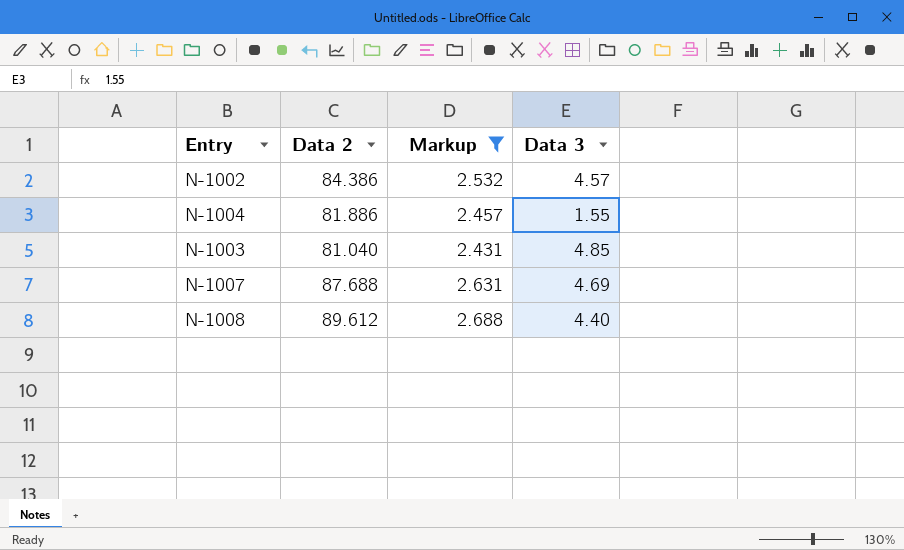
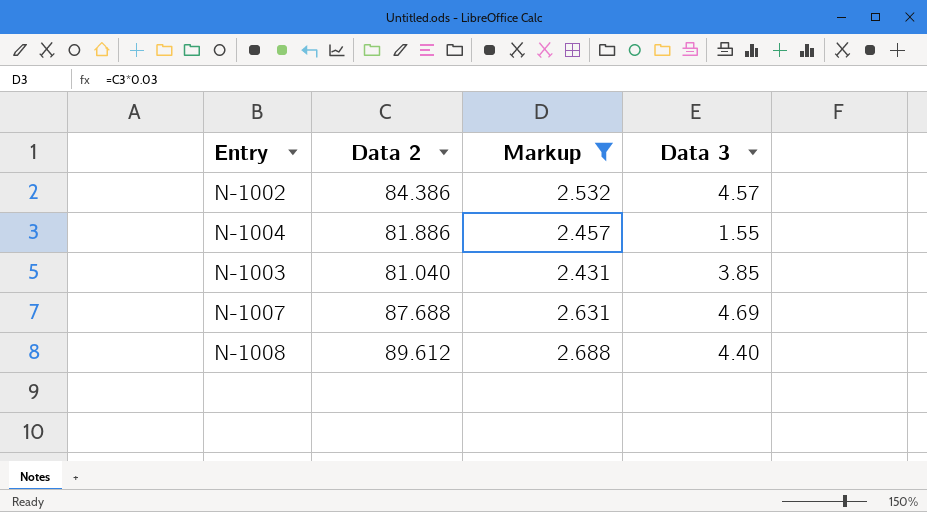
N-1003 | Data 3: 4.85 -> 3.85

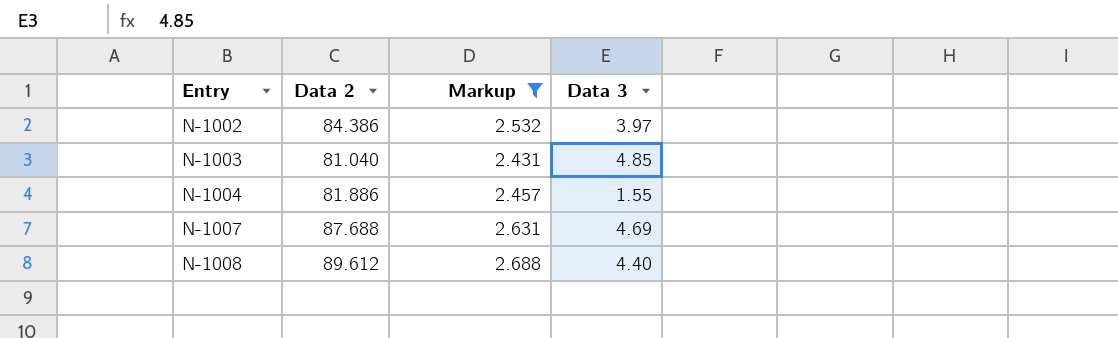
row order: none -> Entry ascending
N-1002 | Data 3: 4.57 -> 3.97
N-1003 | Data 3: 3.85 -> 4.85

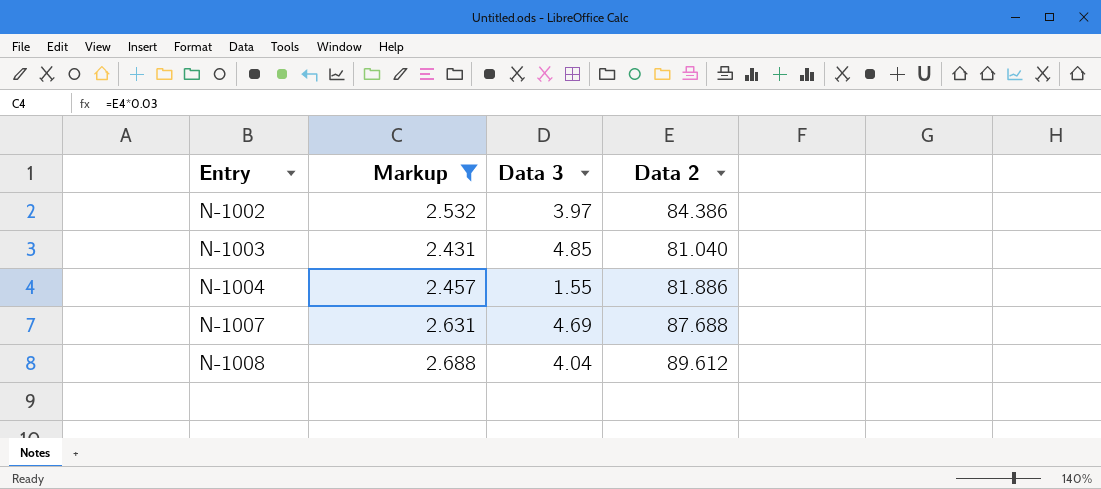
column Data 2 | position: 2 -> 4
N-1008 | Data 3: 4.40 -> 4.04

